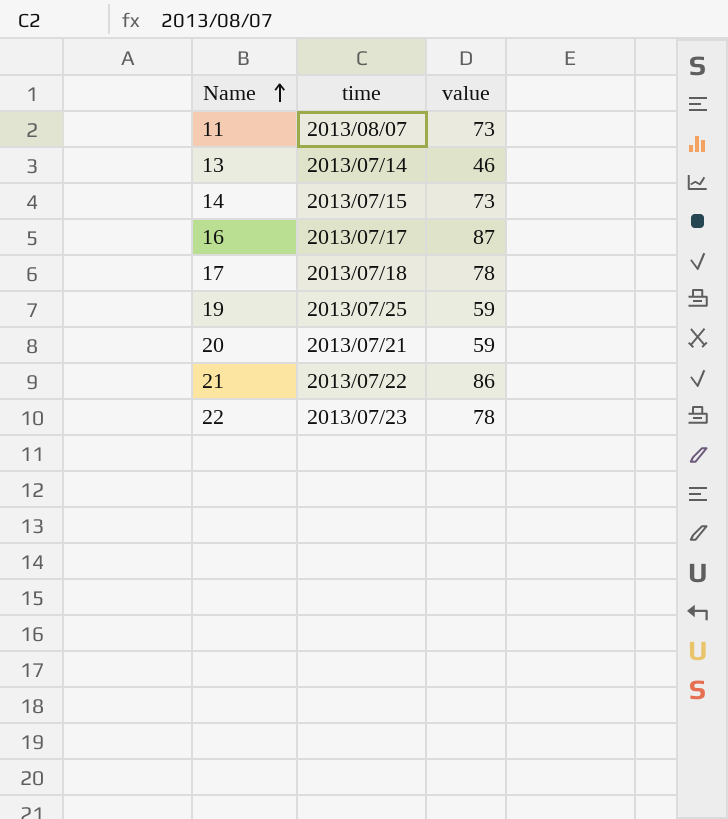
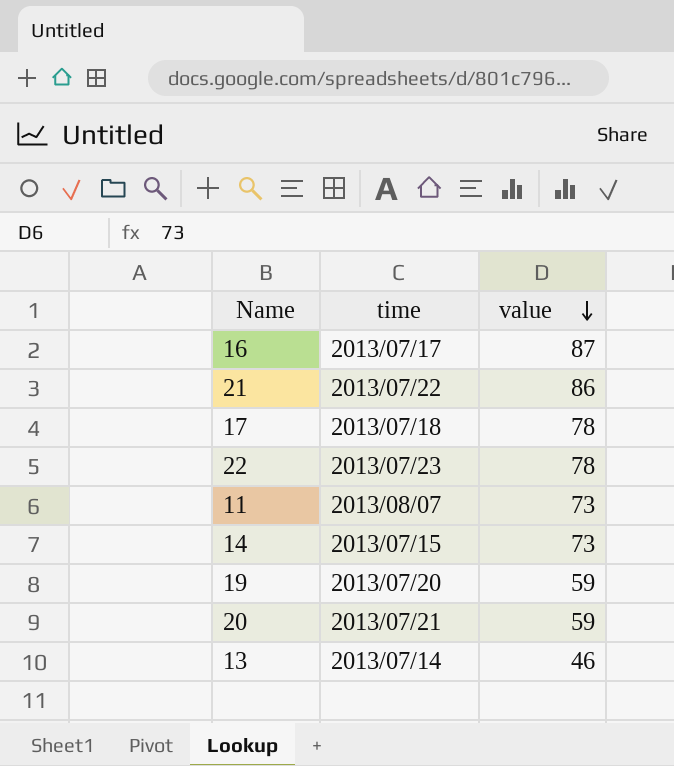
row order: Name ascending -> value descending
19 | time: 2013/07/25 -> 2013/07/20

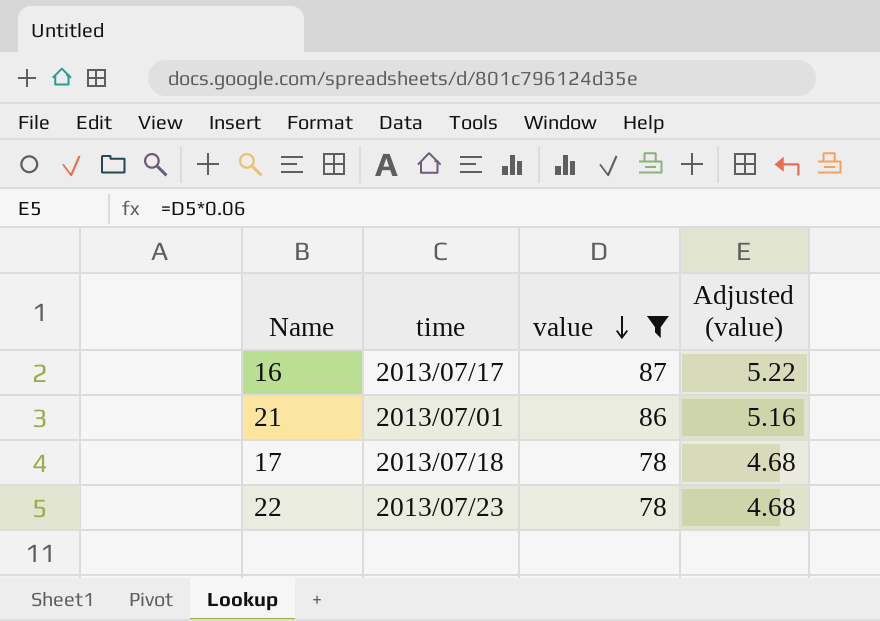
filter: none -> value >= 78
column Adjusted (value) | formula: none -> [value] * 0.06
21 | time: 2013/07/22 -> 2013/07/01

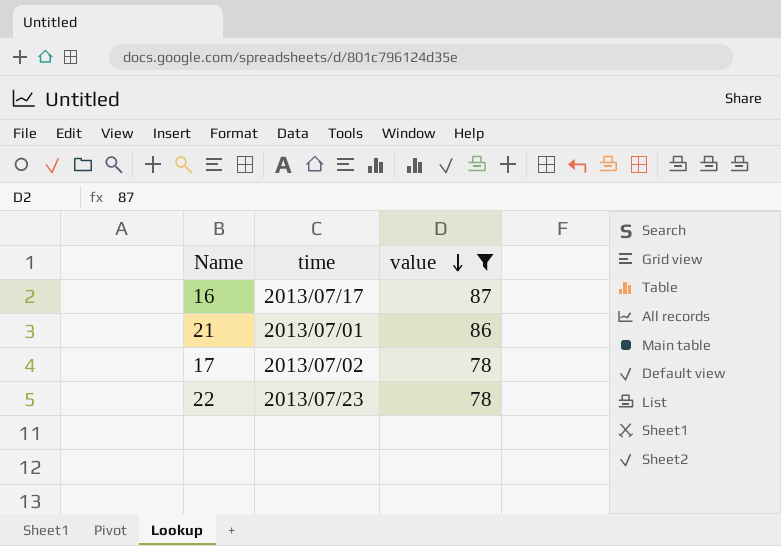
column Adjusted (value) | formula: [value] * 0.06 -> none
17 | time: 2013/07/18 -> 2013/07/02

